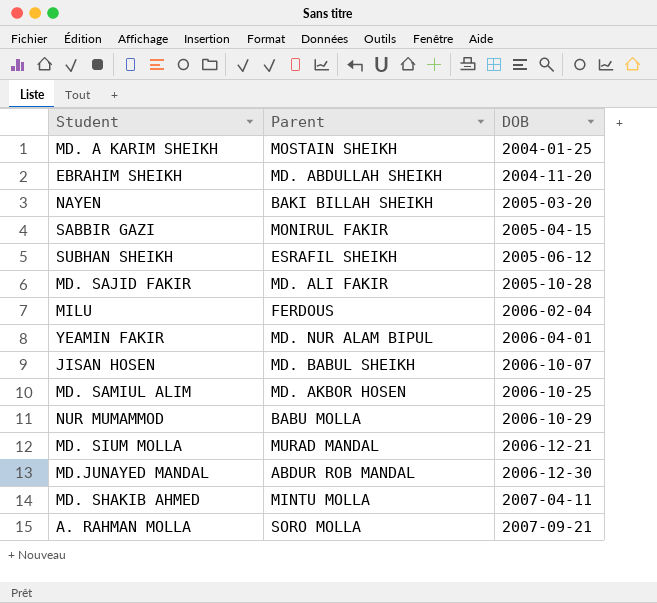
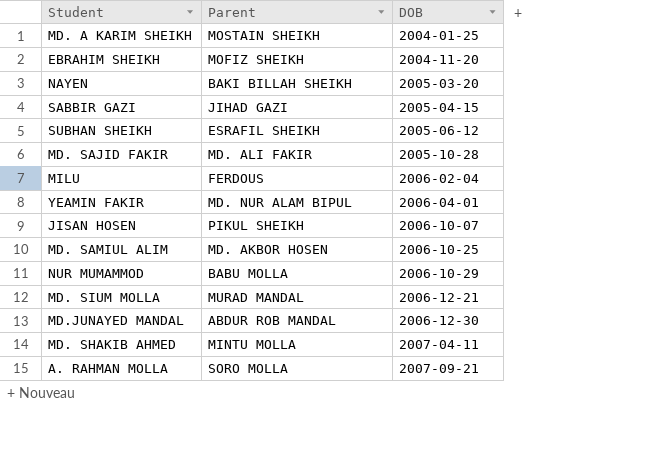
EBRAHIM SHEIKH | Parent: MD. ABDULLAH SHEIKH -> MOFIZ SHEIKH
SABBIR GAZI | Parent: MONIRUL FAKIR -> JIHAD GAZI
JISAN HOSEN | Parent: MD. BABUL SHEIKH -> PIKUL SHEIKH

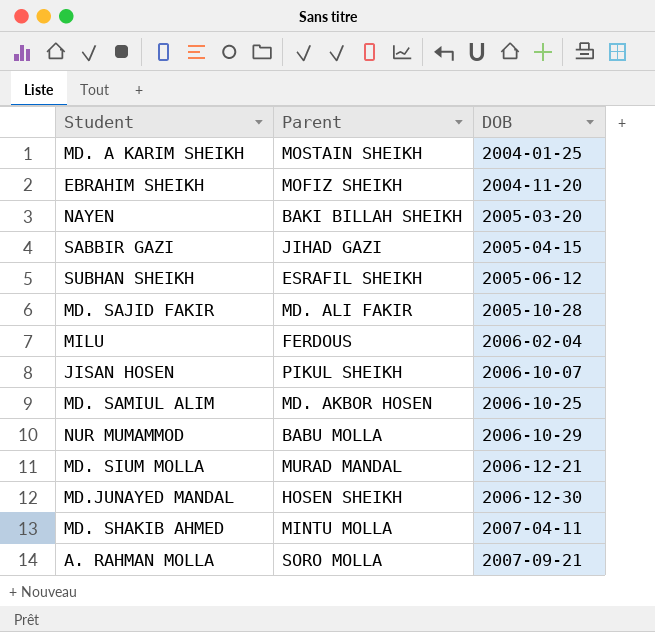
row YEAMIN FAKIR: MD. NUR ALAM BIPUL | 2006-04-01 -> none
MD.JUNAYED MANDAL | Parent: ABDUR ROB MANDAL -> HOSEN SHEIKH

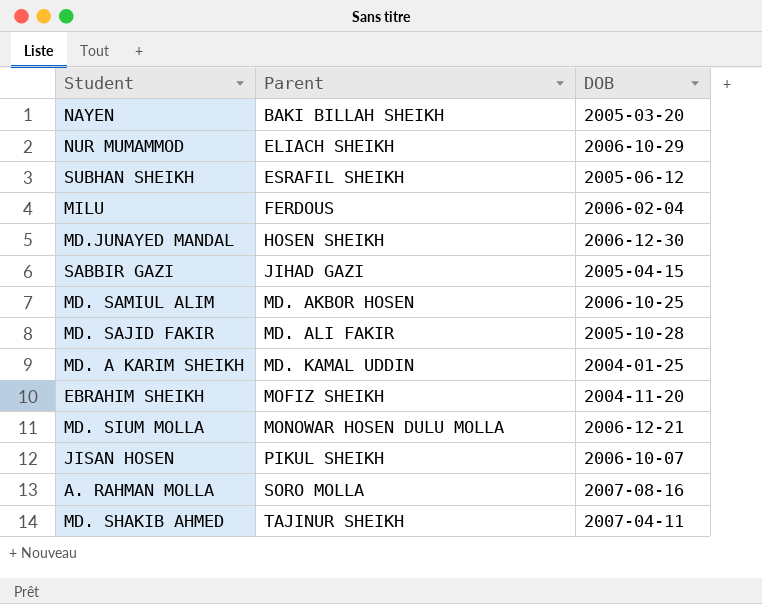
row order: DOB ascending -> Parent ascending
NUR MUMAMMOD | Parent: BABU MOLLA -> ELIACH SHEIKH
MD. A KARIM SHEIKH | Parent: MOSTAIN SHEIKH -> MD. KAMAL UDDIN
MD. SIUM MOLLA | Parent: MURAD MANDAL -> MONOWAR HOSEN DULU MOLLA
A. RAHMAN MOLLA | DOB: 2007-09-21 -> 2007-08-16
MD. SHAKIB AHMED | Parent: MINTU MOLLA -> TAJINUR SHEIKH

